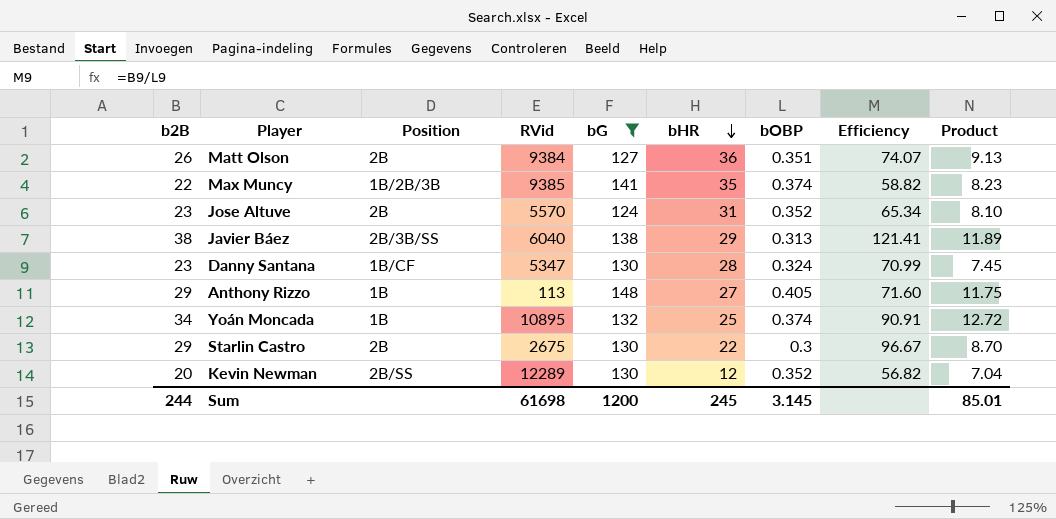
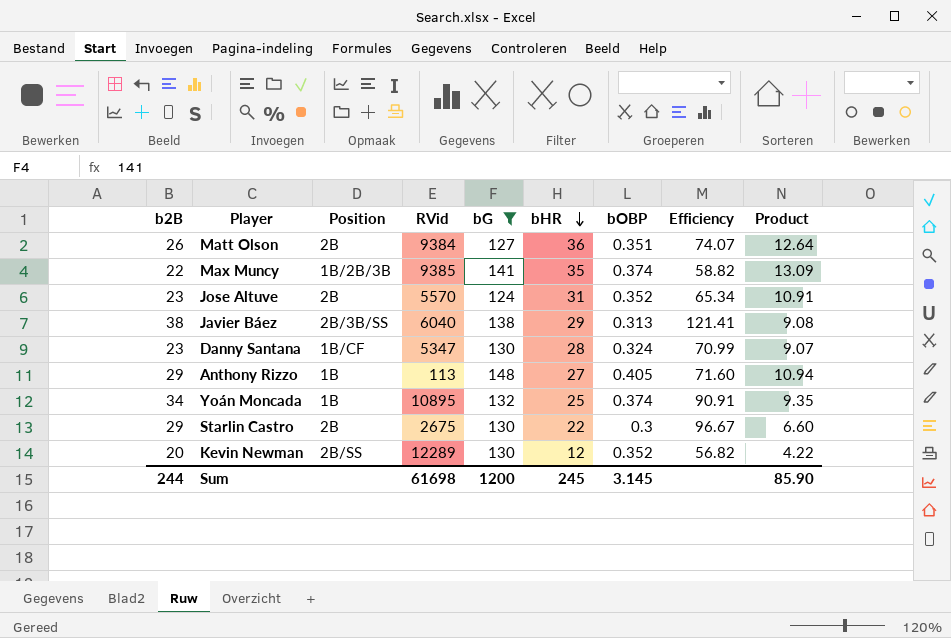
column Product | formula: [b2B] * [bOBP] -> [bHR] * [bOBP]
Sum | Product: 85.01 -> 85.90

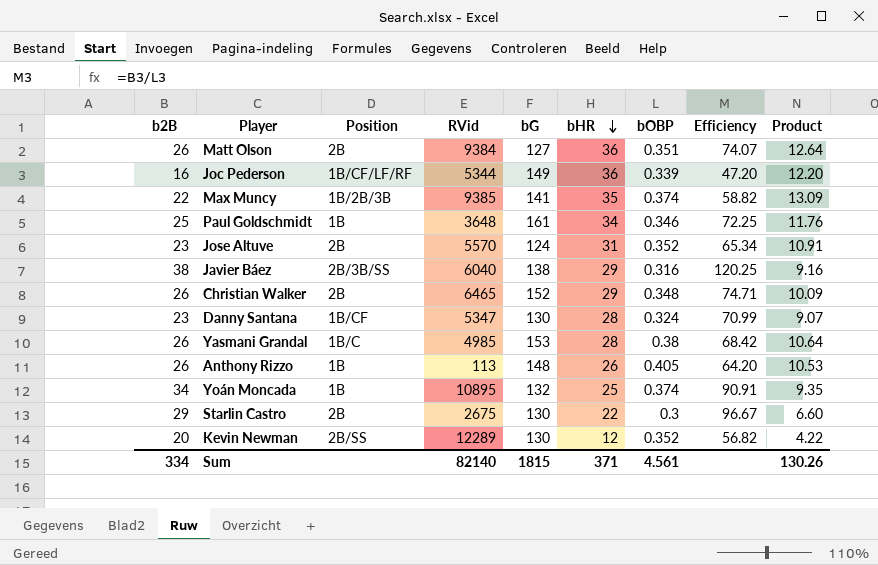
filter: bG <= 148 -> none
Javier Báez | bOBP: 0.313 -> 0.316
Javier Báez | Efficiency: 121.41 -> 120.25
Javier Báez | Product: 9.08 -> 9.16
Anthony Rizzo | b2B: 29 -> 26
Anthony Rizzo | bHR: 27 -> 26
Anthony Rizzo | Efficiency: 71.60 -> 64.20
Anthony Rizzo | Product: 10.94 -> 10.53
Sum | b2B: 244 -> 334
Sum | RVid: 61698 -> 82140
Sum | bG: 1200 -> 1815
Sum | bHR: 245 -> 371
Sum | bOBP: 3.145 -> 4.561
Sum | Product: 85.90 -> 130.26

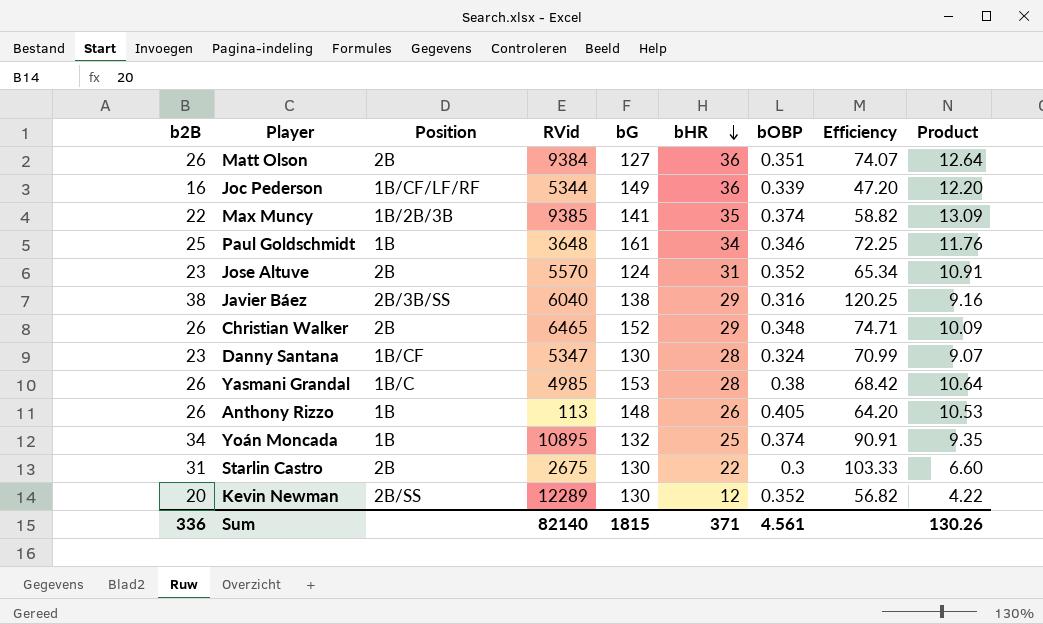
Starlin Castro | b2B: 29 -> 31
Starlin Castro | Efficiency: 96.67 -> 103.33
Sum | b2B: 334 -> 336

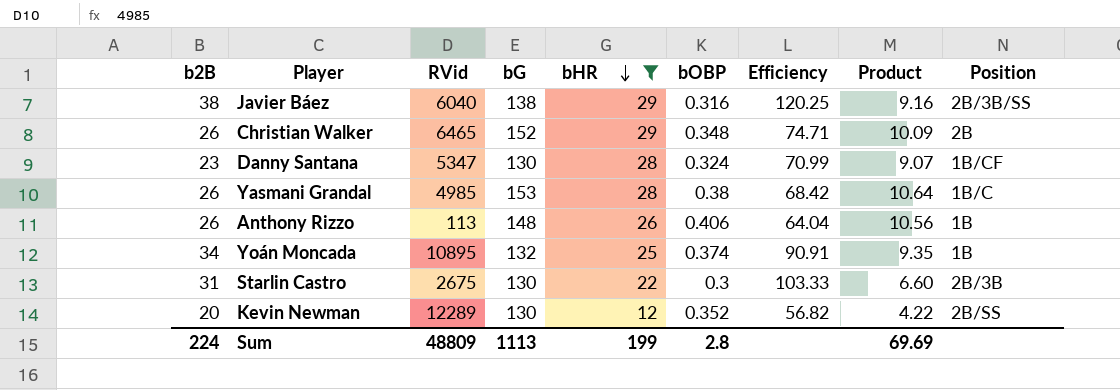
filter: none -> bHR <= 29
column Position | position: 3 -> 9
Anthony Rizzo | bOBP: 0.405 -> 0.406
Anthony Rizzo | Efficiency: 64.20 -> 64.04
Anthony Rizzo | Product: 10.53 -> 10.56
Starlin Castro | Position: 2B -> 2B/3B
Sum | b2B: 336 -> 224
Sum | RVid: 82140 -> 48809
Sum | bG: 1815 -> 1113
Sum | bHR: 371 -> 199
Sum | bOBP: 4.561 -> 2.8
Sum | Product: 130.26 -> 69.69

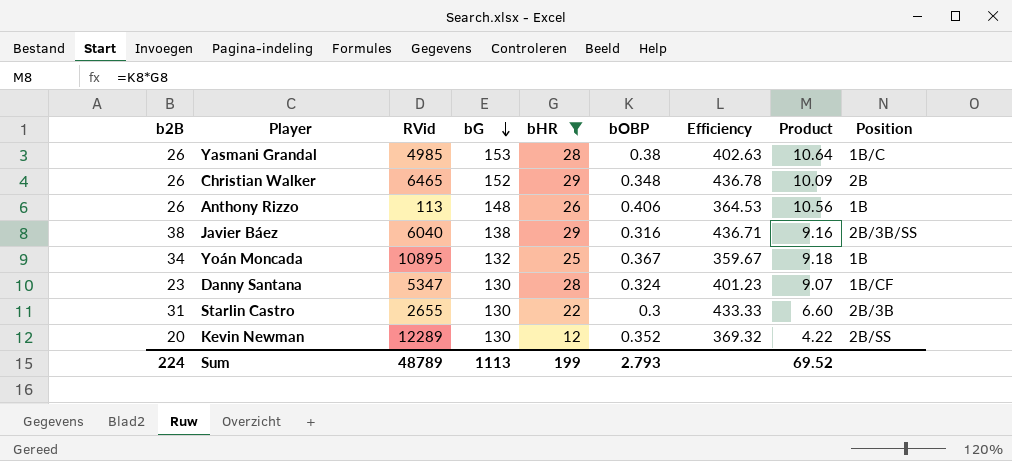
row order: bHR descending -> bG descending
column Efficiency | formula: [b2B] / [bOBP] -> [bG] / [bOBP]
Yoán Moncada | bOBP: 0.374 -> 0.367
Yoán Moncada | Product: 9.35 -> 9.18
Starlin Castro | RVid: 2675 -> 2655
Sum | RVid: 48809 -> 48789
Sum | bOBP: 2.8 -> 2.793
Sum | Product: 69.69 -> 69.52

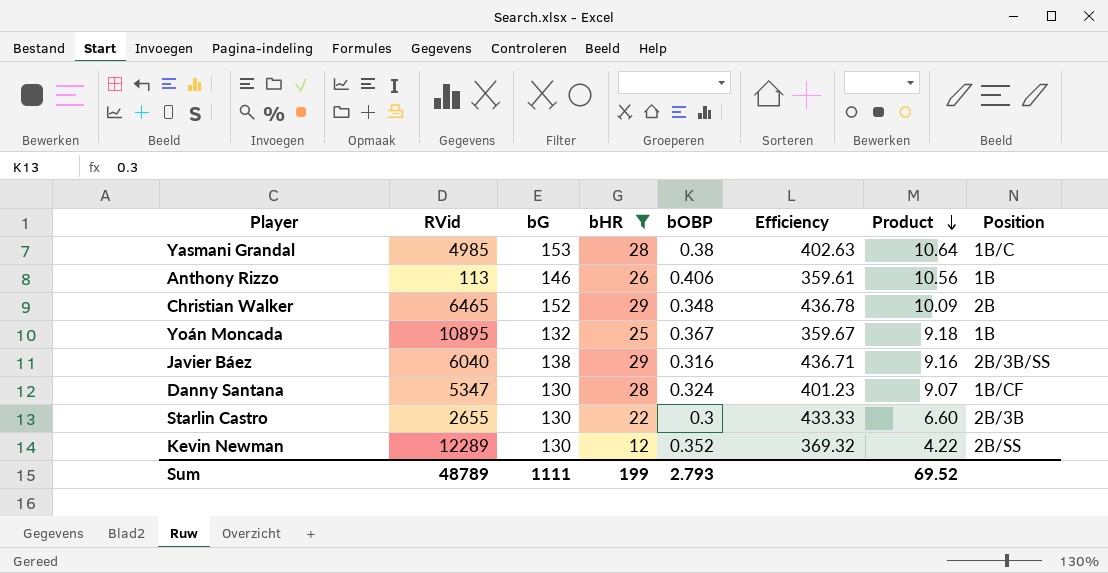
row order: bG descending -> Product descending
column b2B | position: 1 -> none
Anthony Rizzo | bG: 148 -> 146
Anthony Rizzo | Efficiency: 364.53 -> 359.61
Sum | bG: 1113 -> 1111

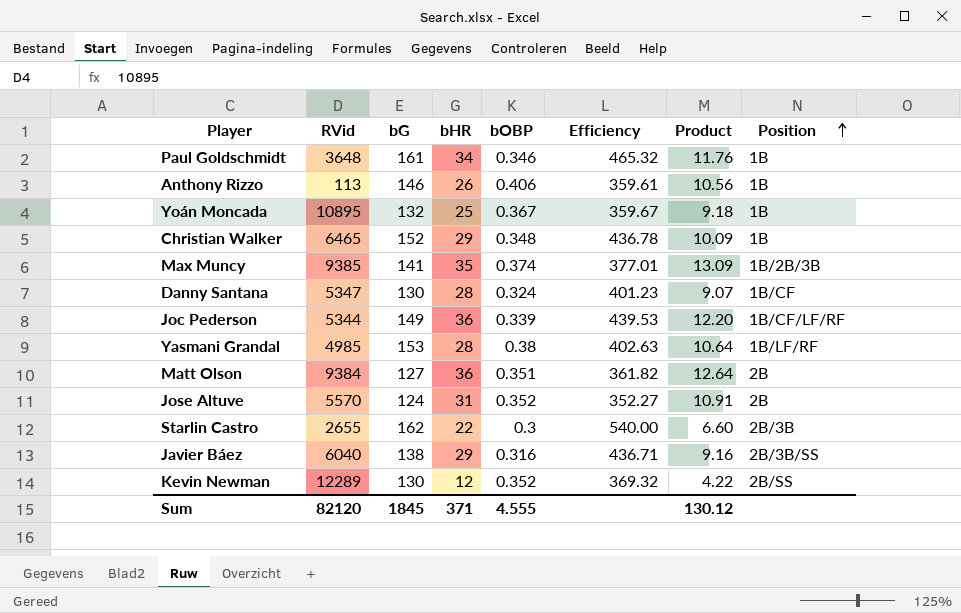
filter: bHR <= 29 -> none
row order: Product descending -> Position ascending
Christian Walker | Position: 2B -> 1B
Yasmani Grandal | Position: 1B/C -> 1B/LF/RF
Starlin Castro | bG: 130 -> 162
Starlin Castro | Efficiency: 433.33 -> 540.00
Sum | RVid: 48789 -> 82120
Sum | bG: 1111 -> 1845
Sum | bHR: 199 -> 371
Sum | bOBP: 2.793 -> 4.555
Sum | Product: 69.52 -> 130.12

